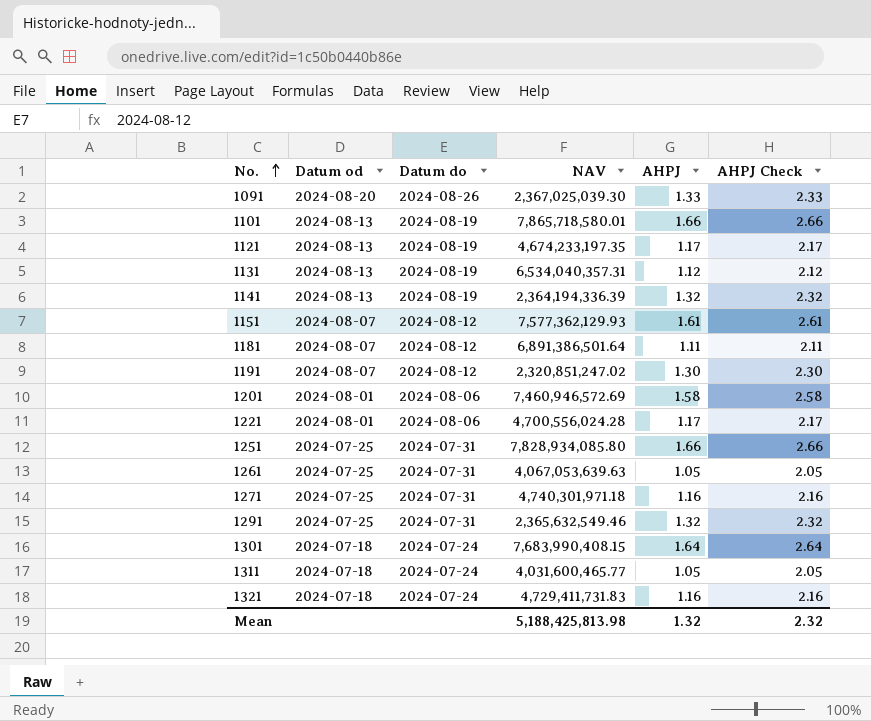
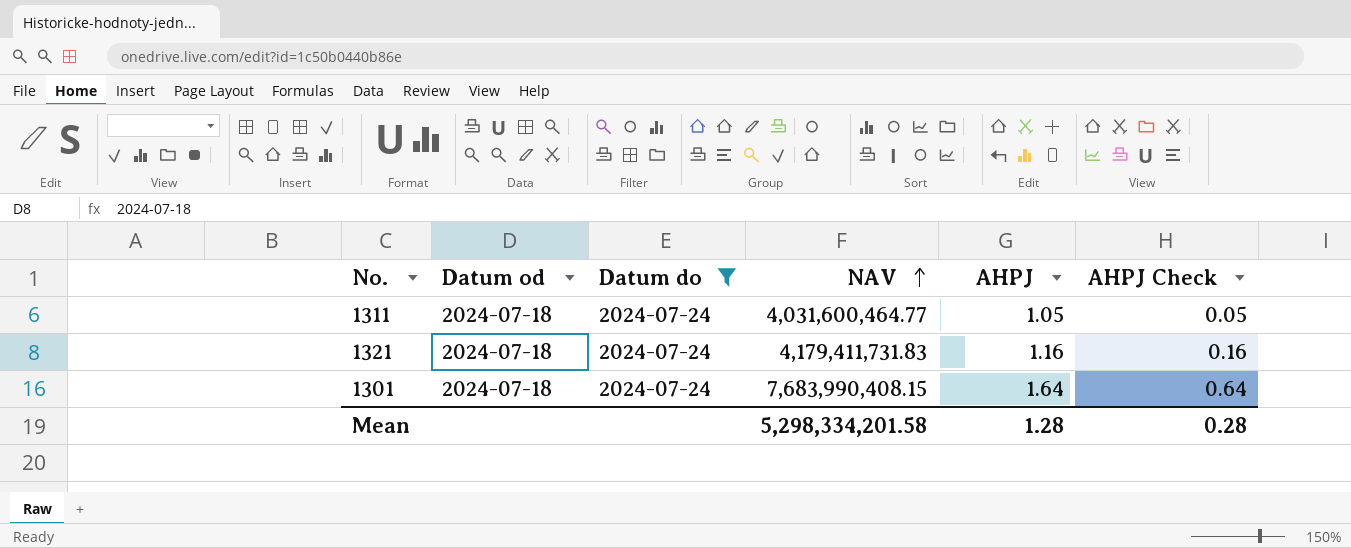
filter: none -> Datum do = 2024-07-24
row order: No. ascending -> NAV ascending
column AHPJ Check | formula: [AHPJ] + 1 -> [AHPJ] - 1
1311 | NAV: 4,031,600,465.77 -> 4,031,600,464.77
1321 | NAV: 4,729,411,731.83 -> 4,179,411,731.83
Mean | NAV: 5,188,425,813.98 -> 5,298,334,201.58
Mean | AHPJ: 1.32 -> 1.28
Mean | AHPJ Check: 2.32 -> 0.28

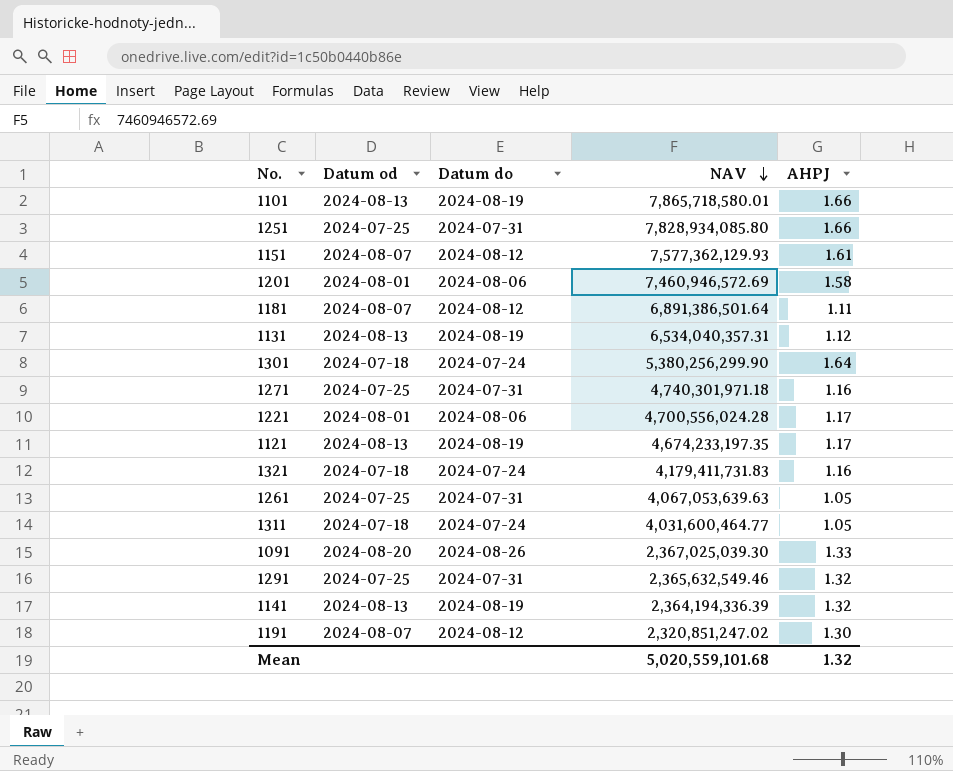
filter: Datum do = 2024-07-24 -> none
row order: NAV ascending -> NAV descending
column AHPJ Check | formula: [AHPJ] - 1 -> none
1301 | NAV: 7,683,990,408.15 -> 5,380,256,299.90
Mean | NAV: 5,298,334,201.58 -> 5,020,559,101.68
Mean | AHPJ: 1.28 -> 1.32

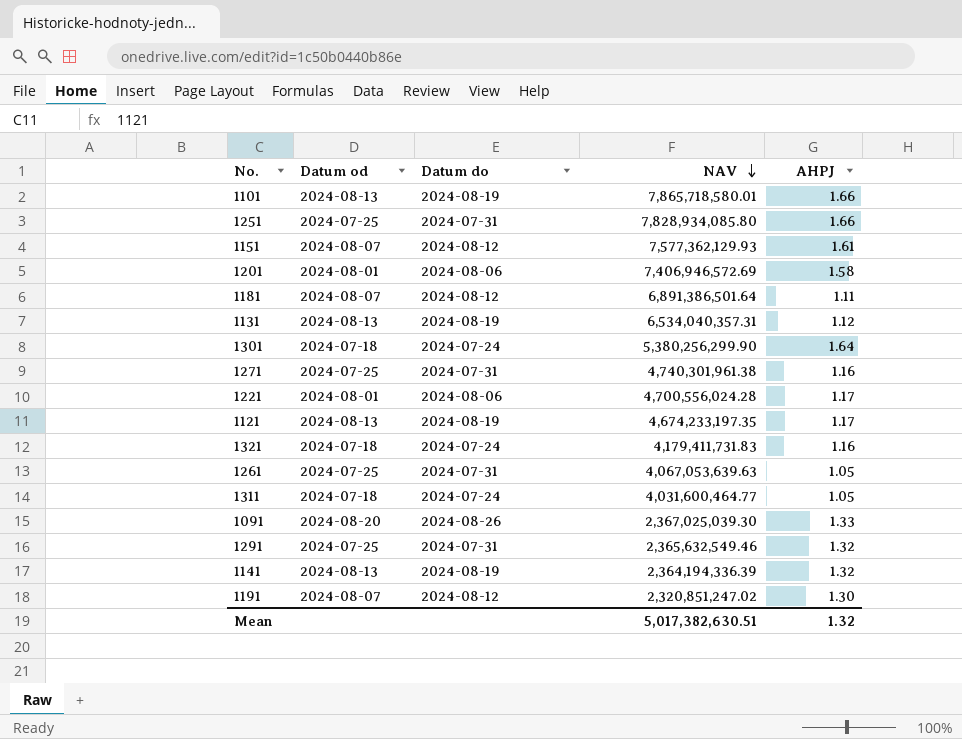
1201 | NAV: 7,460,946,572.69 -> 7,406,946,572.69
1271 | NAV: 4,740,301,971.18 -> 4,740,301,961.38
Mean | NAV: 5,020,559,101.68 -> 5,017,382,630.51

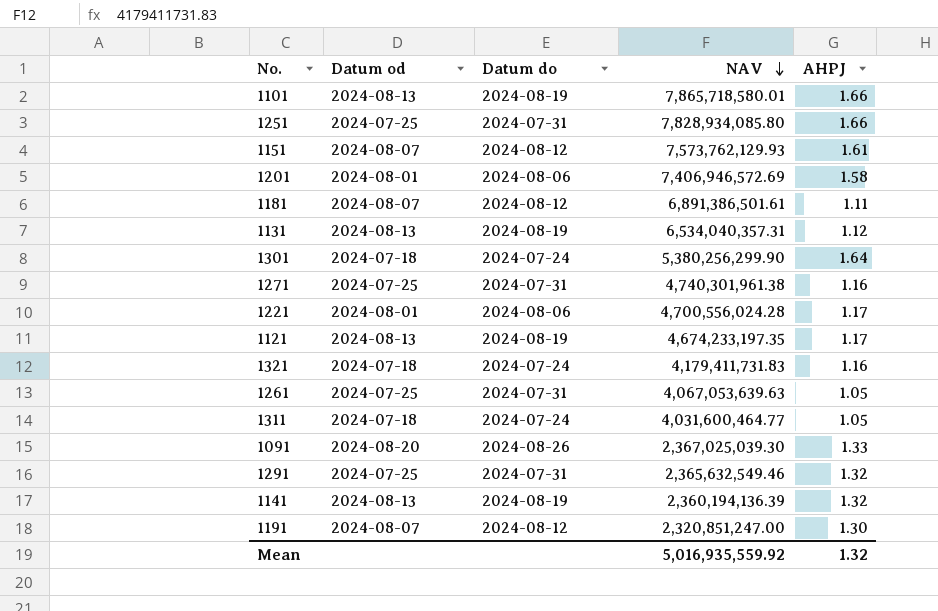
1151 | NAV: 7,577,362,129.93 -> 7,573,762,129.93
1181 | NAV: 6,891,386,501.64 -> 6,891,386,501.61
1141 | NAV: 2,364,194,336.39 -> 2,360,194,136.39
1191 | NAV: 2,320,851,247.02 -> 2,320,851,247.00
Mean | NAV: 5,017,382,630.51 -> 5,016,935,559.92

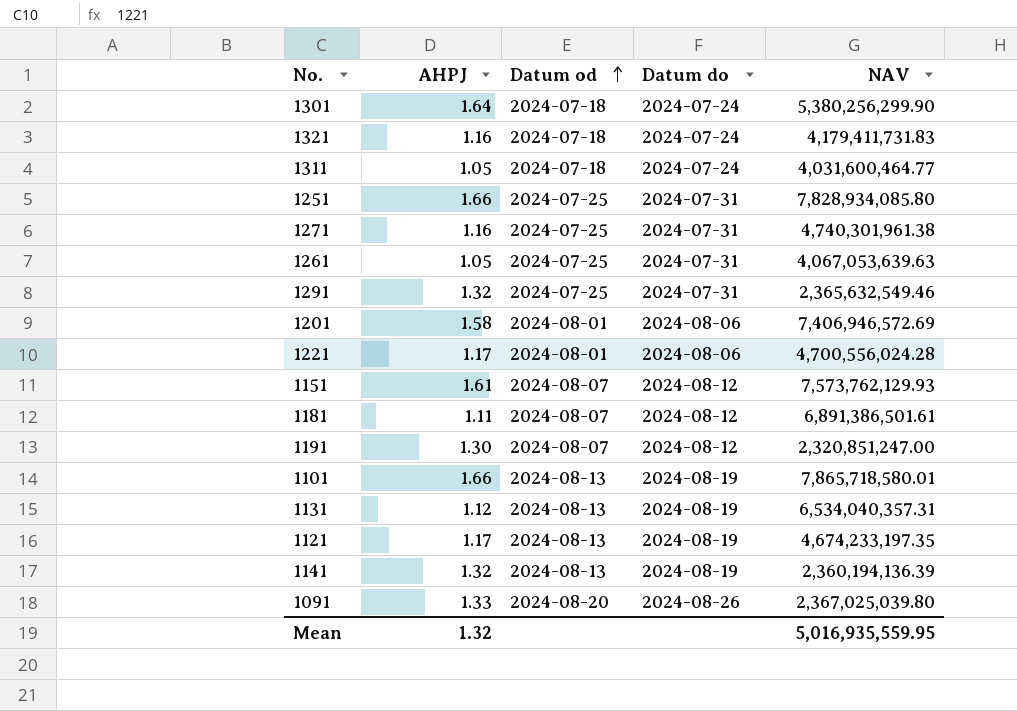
row order: NAV descending -> Datum od ascending
column AHPJ | position: 5 -> 2
1091 | NAV: 2,367,025,039.30 -> 2,367,025,039.80
Mean | NAV: 5,016,935,559.92 -> 5,016,935,559.95

